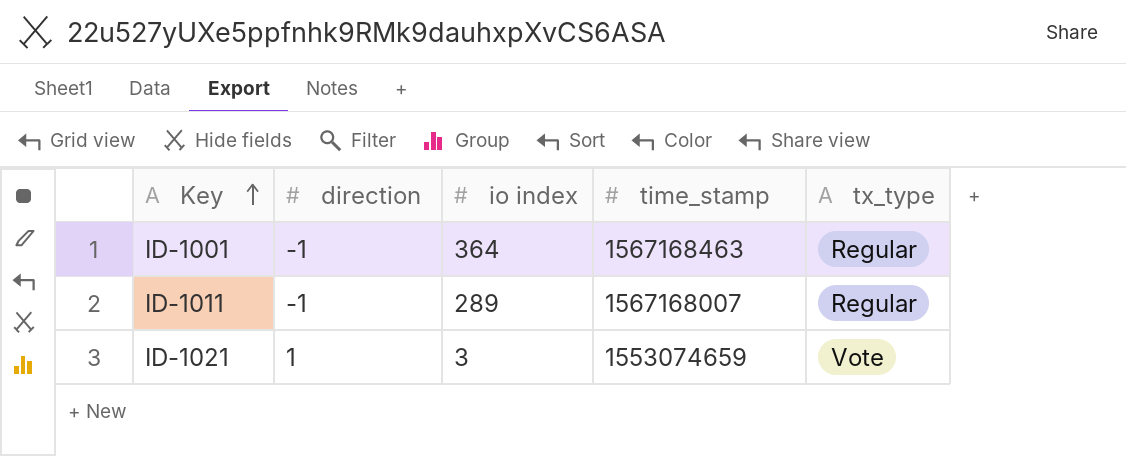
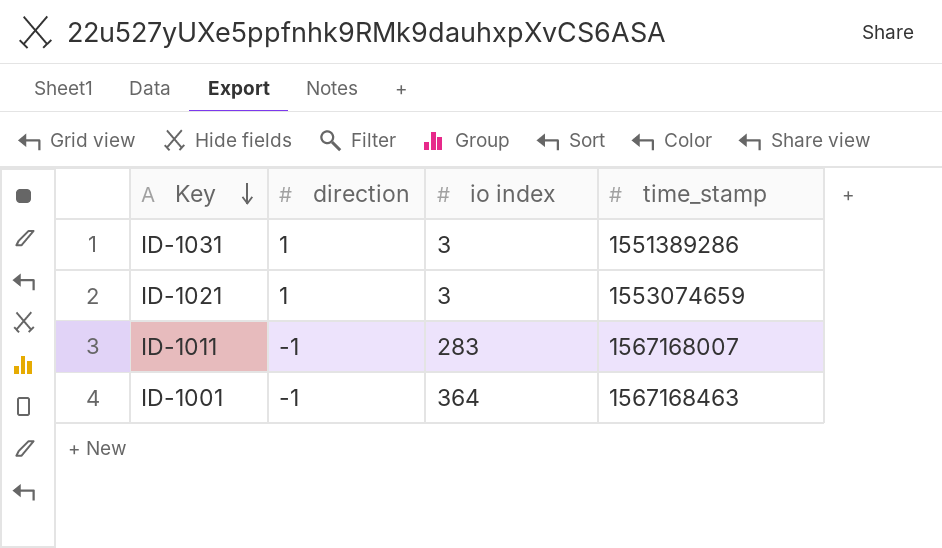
row order: Key ascending -> Key descending
column tx_type | position: 5 -> none
row ID-1031: none -> 1 | 3 | 1551389286
ID-1011 | io index: 289 -> 283

